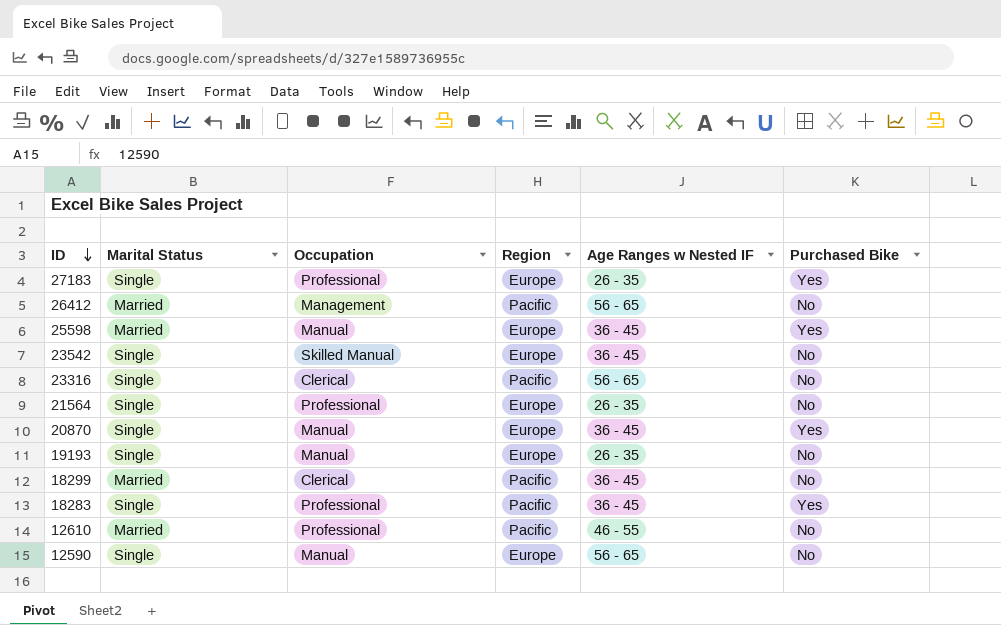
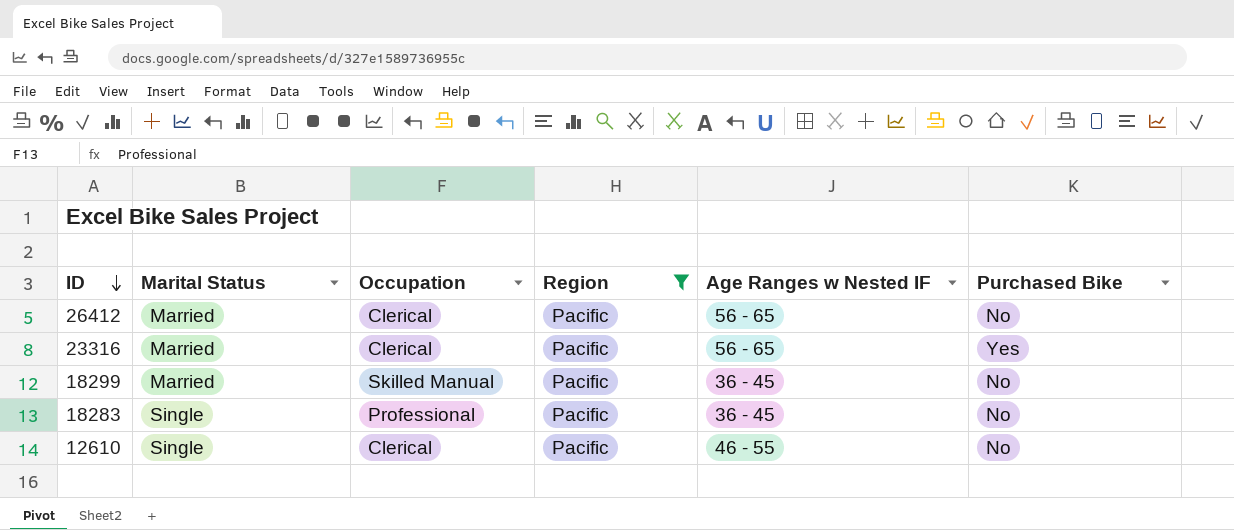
filter: none -> Region = Pacific
26412 | Occupation: Management -> Clerical
23316 | Marital Status: Single -> Married
23316 | Purchased Bike: No -> Yes
18299 | Occupation: Clerical -> Skilled Manual
18283 | Purchased Bike: Yes -> No
12610 | Marital Status: Married -> Single
12610 | Occupation: Professional -> Clerical

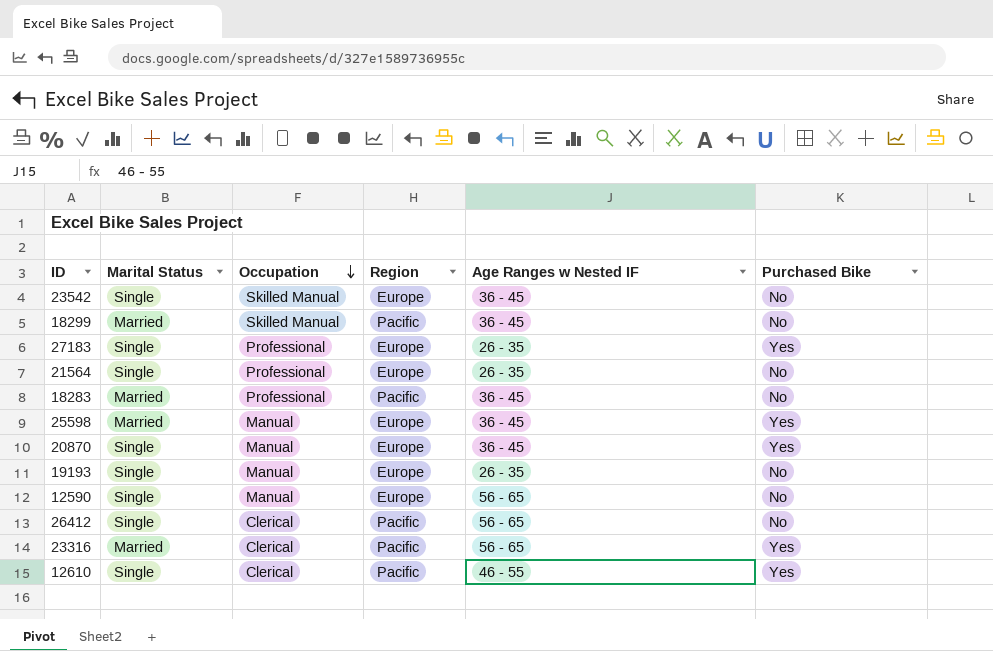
filter: Region = Pacific -> none
row order: ID descending -> Occupation descending
18283 | Marital Status: Single -> Married
26412 | Marital Status: Married -> Single
12610 | Purchased Bike: No -> Yes

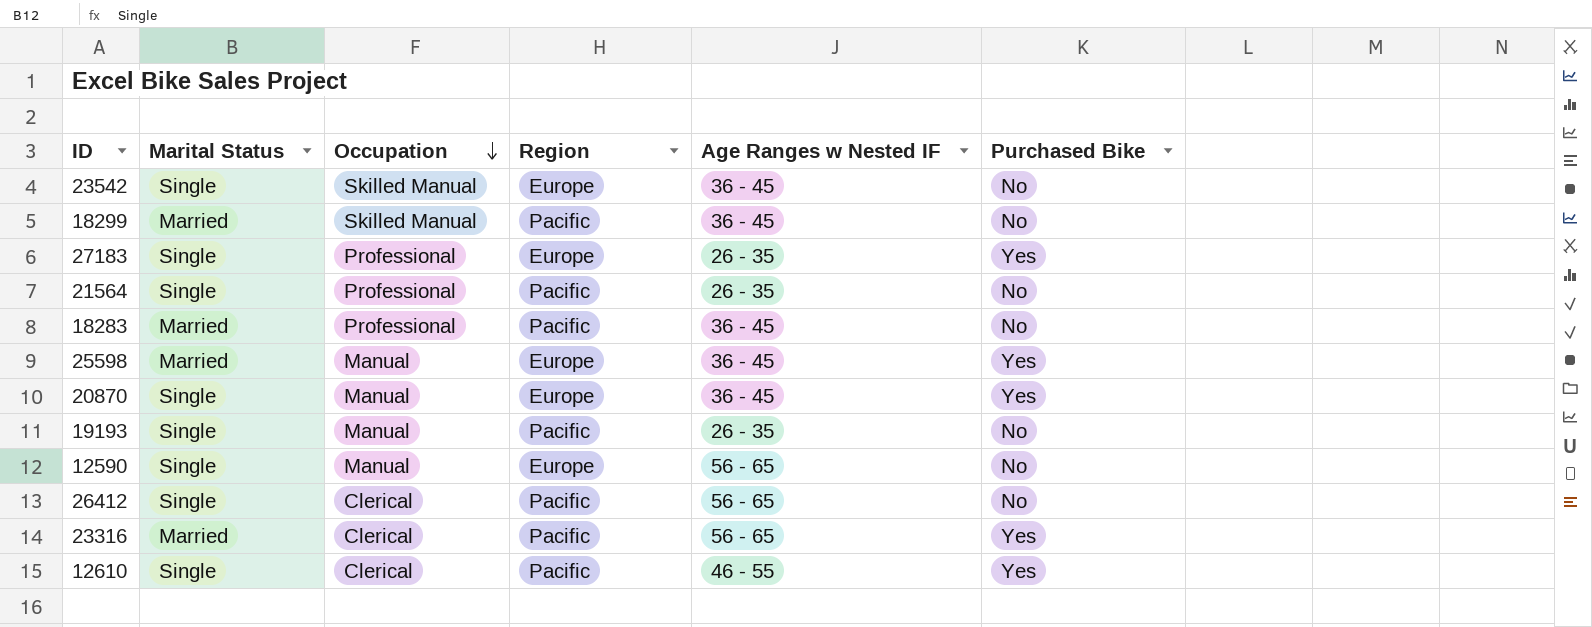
21564 | Region: Europe -> Pacific
19193 | Region: Europe -> Pacific

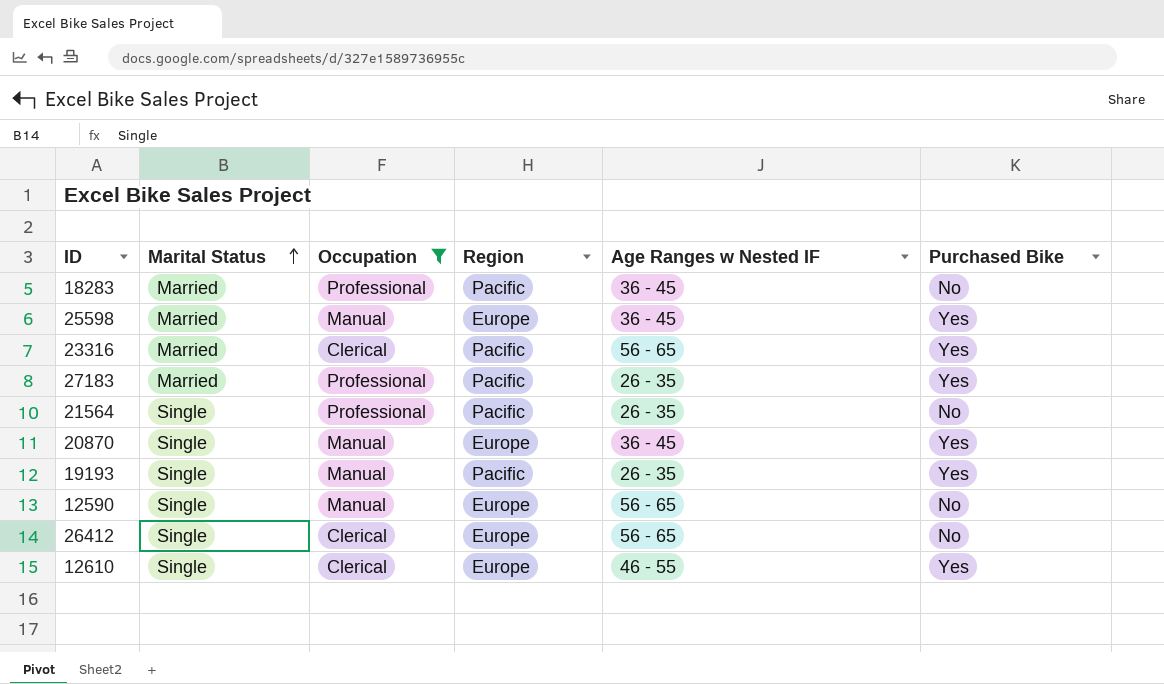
filter: none -> Occupation != Skilled Manual
row order: Occupation descending -> Marital Status ascending
27183 | Marital Status: Single -> Married
27183 | Region: Europe -> Pacific
19193 | Purchased Bike: No -> Yes
26412 | Region: Pacific -> Europe
12610 | Region: Pacific -> Europe

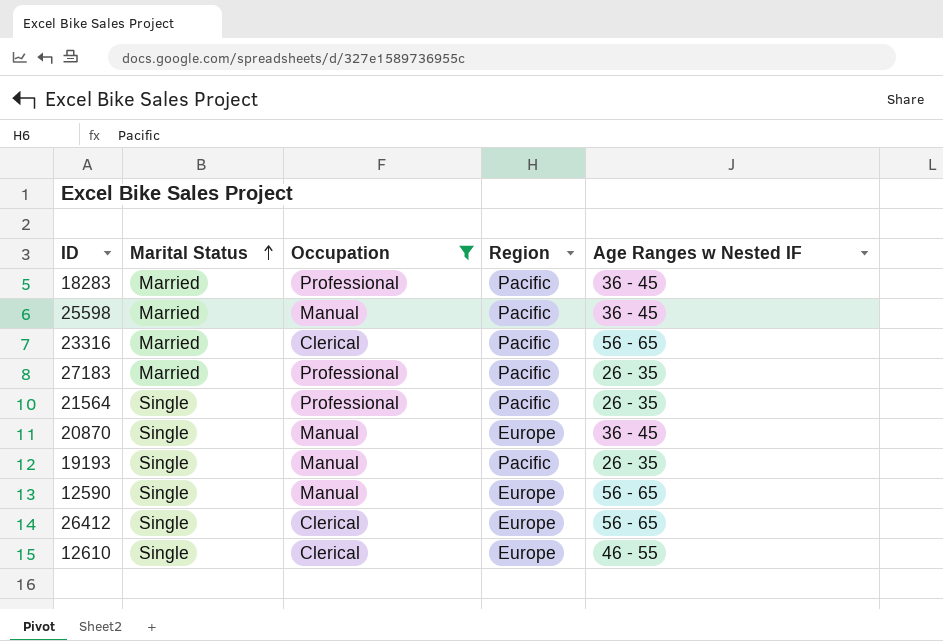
column Purchased Bike | position: 6 -> none
25598 | Region: Europe -> Pacific

